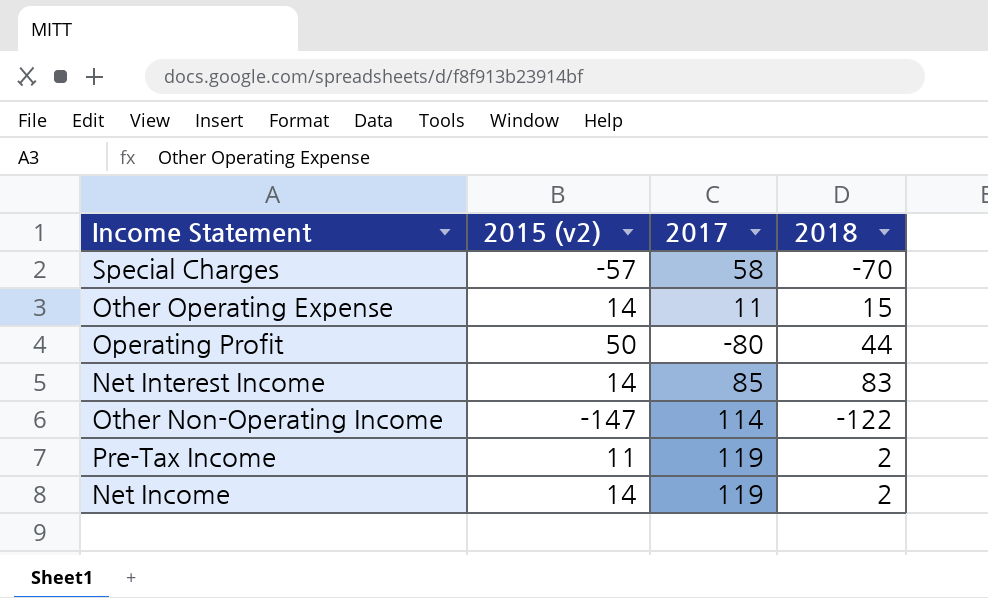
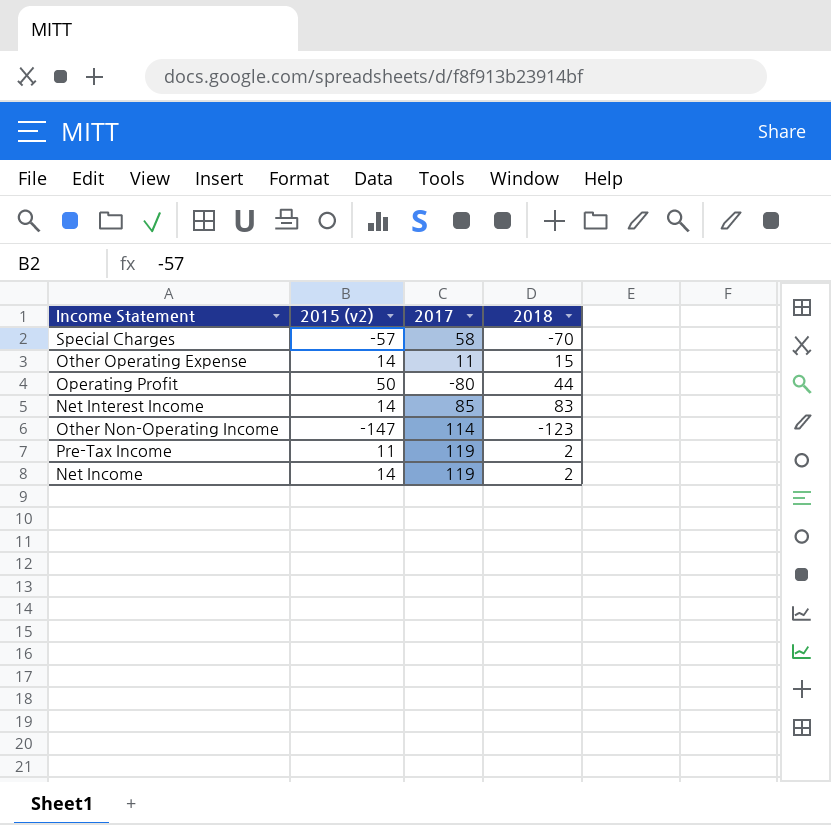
Other Non-Operating Income | 2018: -122 -> -123

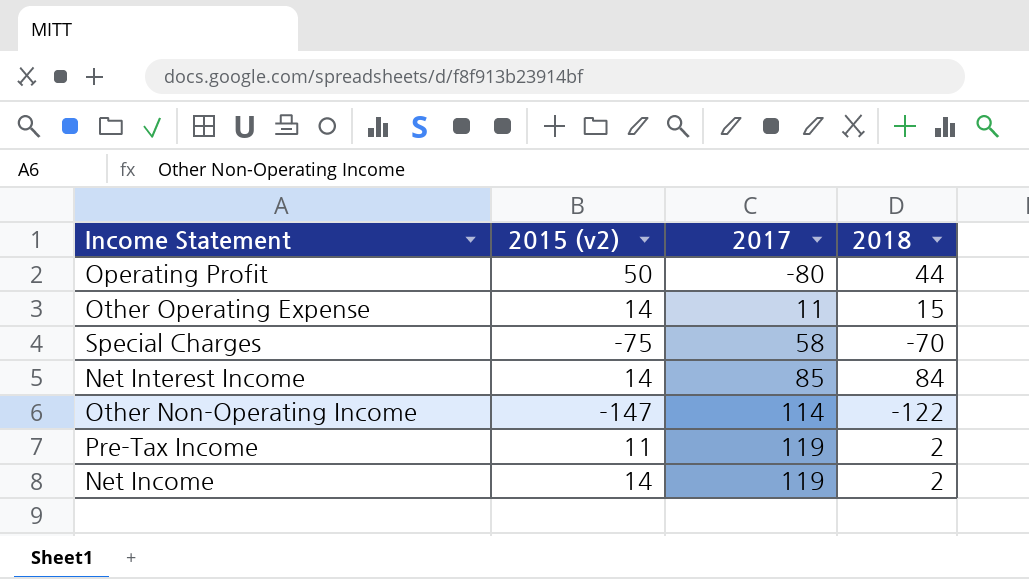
row order: none -> 2017 ascending
Special Charges | 2015 (v2): -57 -> -75
Net Interest Income | 2018: 83 -> 84
Other Non-Operating Income | 2018: -123 -> -122

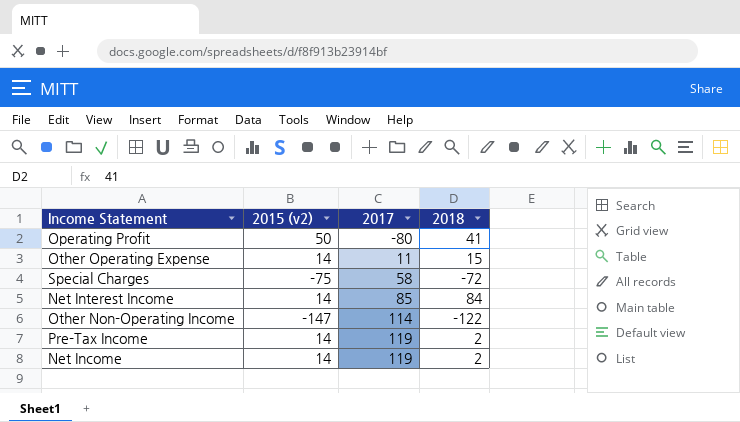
Operating Profit | 2018: 44 -> 41
Special Charges | 2018: -70 -> -72
Pre-Tax Income | 2015 (v2): 11 -> 14

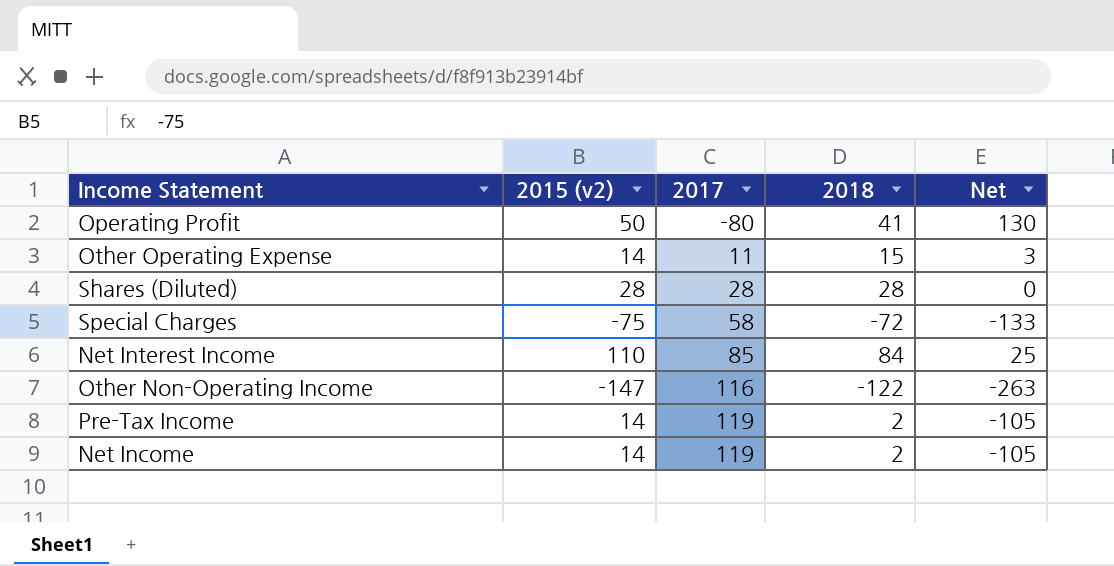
column Net | formula: none -> [2015 (v2)] - [2017]
row Shares (Diluted): none -> 28 | 28 | 28 | 0
Net Interest Income | 2015 (v2): 14 -> 110
Other Non-Operating Income | 2017: 114 -> 116

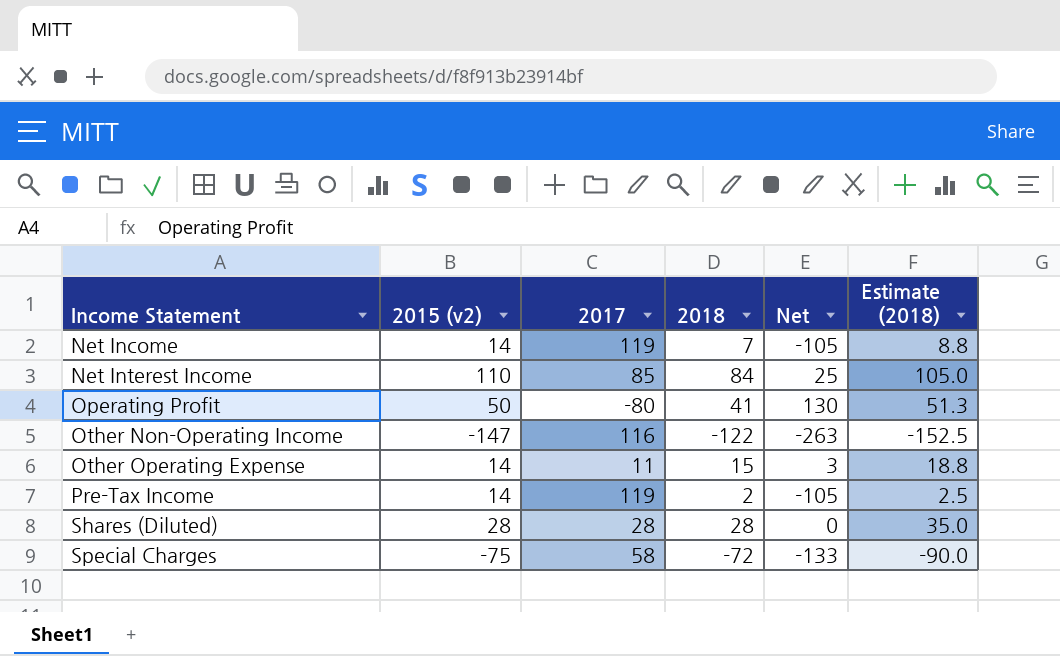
row order: 2017 ascending -> Income Statement ascending
column Estimate (2018) | formula: none -> [2018] * 1.25
Net Income | 2018: 2 -> 7

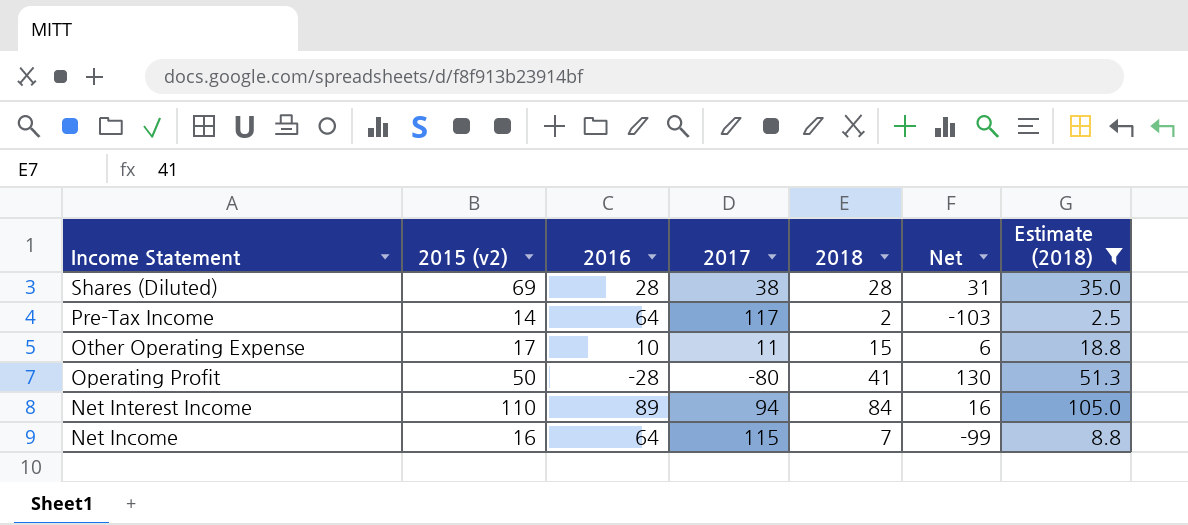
filter: none -> Estimate (2018) >= 2.5
row order: Income Statement ascending -> Income Statement descending
column 2016 | position: none -> 3
Shares (Diluted) | 2015 (v2): 28 -> 69
Shares (Diluted) | 2017: 28 -> 38
Shares (Diluted) | Net: 0 -> 31
Pre-Tax Income | 2017: 119 -> 117
Pre-Tax Income | Net: -105 -> -103
Other Operating Expense | 2015 (v2): 14 -> 17
Other Operating Expense | Net: 3 -> 6
Net Interest Income | 2017: 85 -> 94
Net Interest Income | Net: 25 -> 16
Net Income | 2015 (v2): 14 -> 16
Net Income | 2017: 119 -> 115
Net Income | Net: -105 -> -99

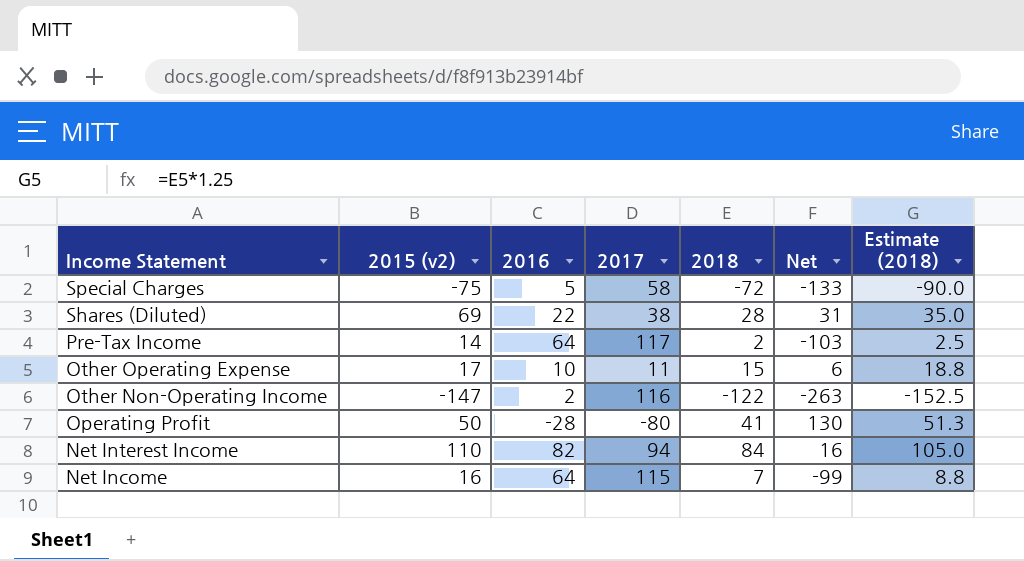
filter: Estimate (2018) >= 2.5 -> none
Shares (Diluted) | 2016: 28 -> 22
Net Interest Income | 2016: 89 -> 82

